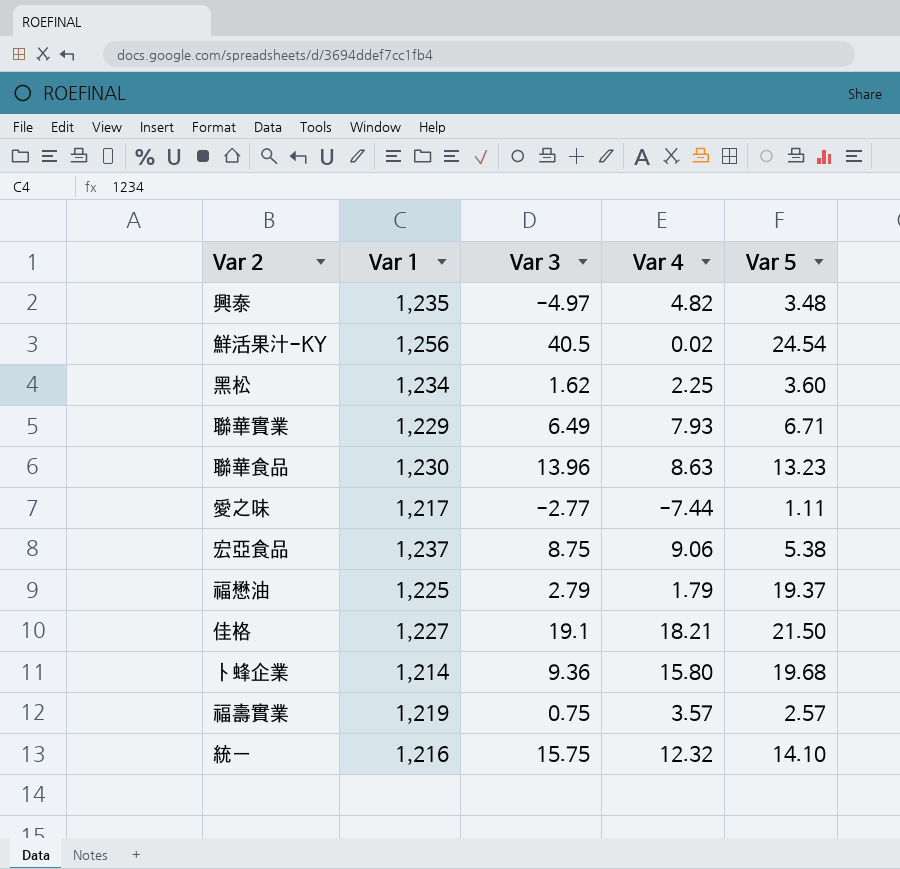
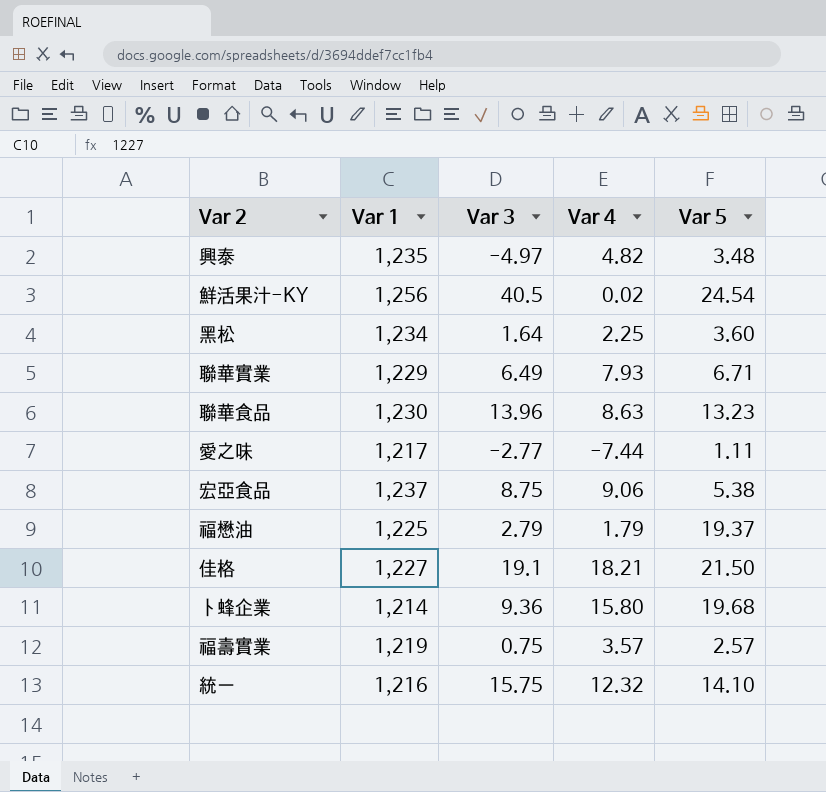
黑松 | Var 3: 1.62 -> 1.64

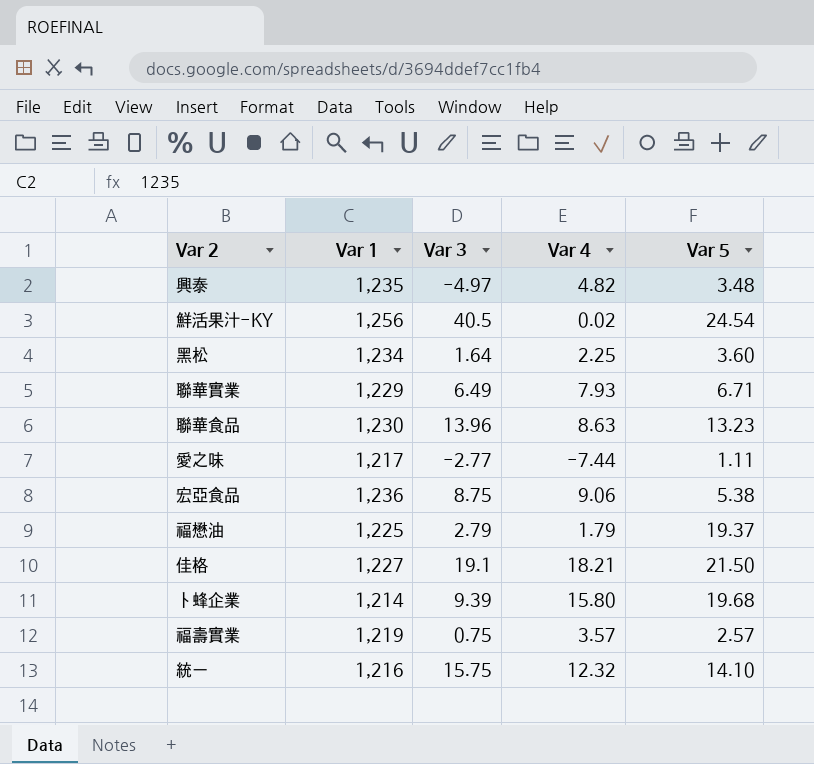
宏亞食品 | Var 1: 1,237 -> 1,236
卜蜂企業 | Var 3: 9.36 -> 9.39

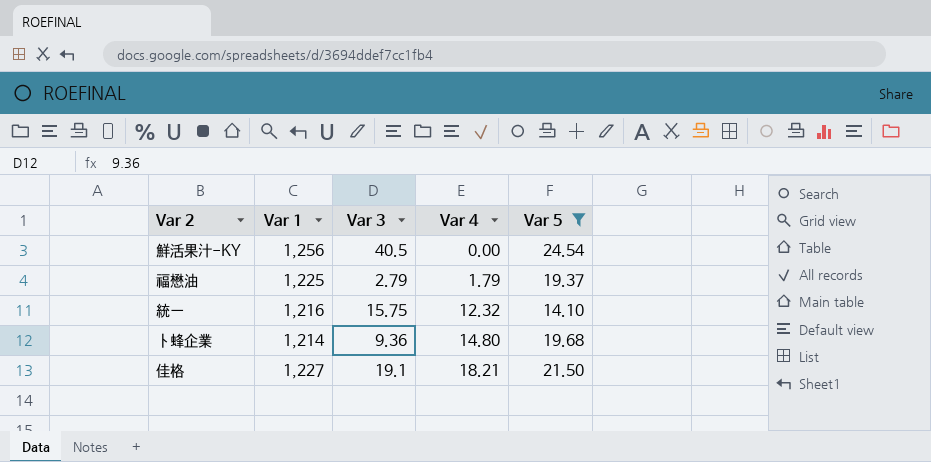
filter: none -> Var 5 >= 14.10
row order: none -> Var 4 ascending
鮮活果汁-KY | Var 4: 0.02 -> 0.00
卜蜂企業 | Var 3: 9.39 -> 9.36
卜蜂企業 | Var 4: 15.80 -> 14.80

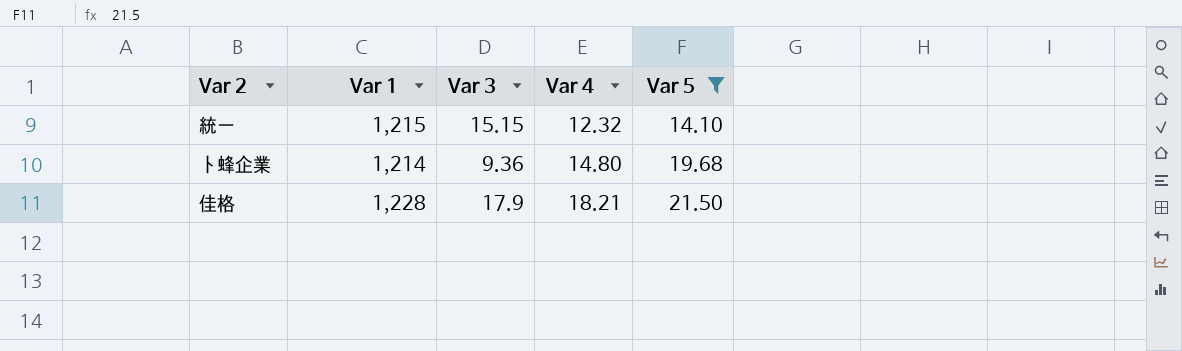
row 鮮活果汁-KY: 1,256 | 40.5 | 0.00 | 24.54 -> none
row 福懋油: 1,225 | 2.79 | 1.79 | 19.37 -> none
統一 | Var 1: 1,216 -> 1,215
統一 | Var 3: 15.75 -> 15.15
佳格 | Var 1: 1,227 -> 1,228
佳格 | Var 3: 19.1 -> 17.9

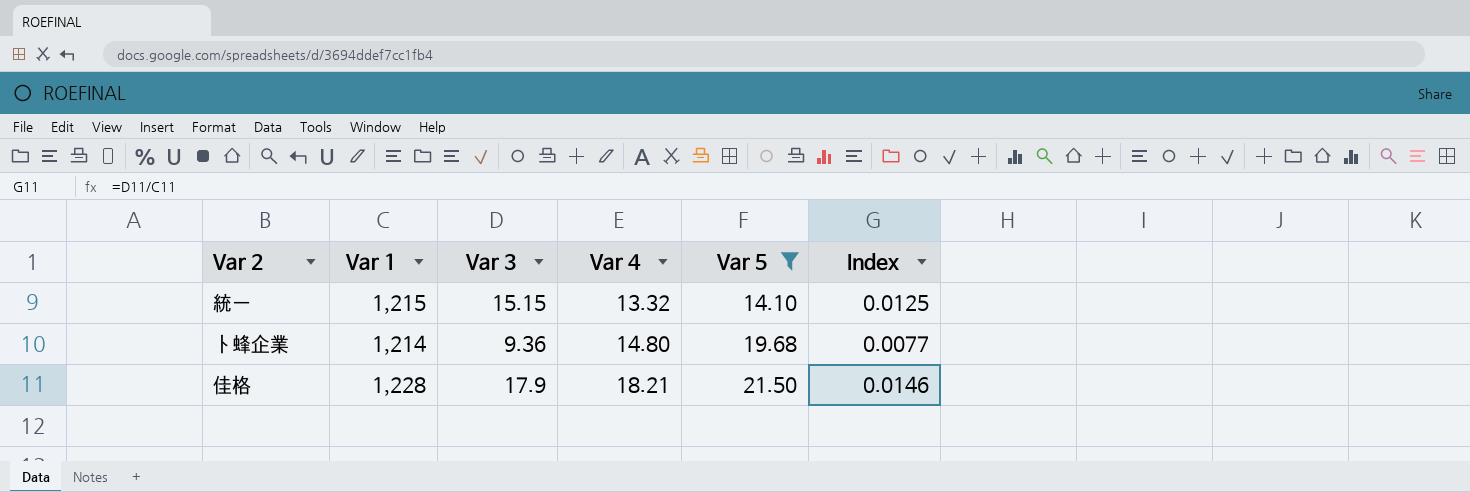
column Index | formula: none -> [Var 3] / [Var 1]
統一 | Var 4: 12.32 -> 13.32

